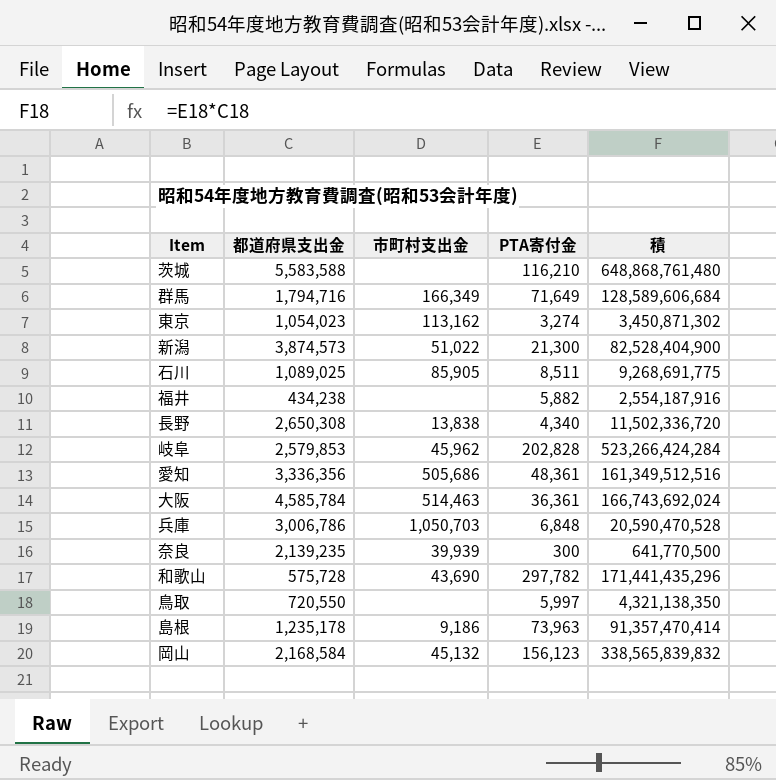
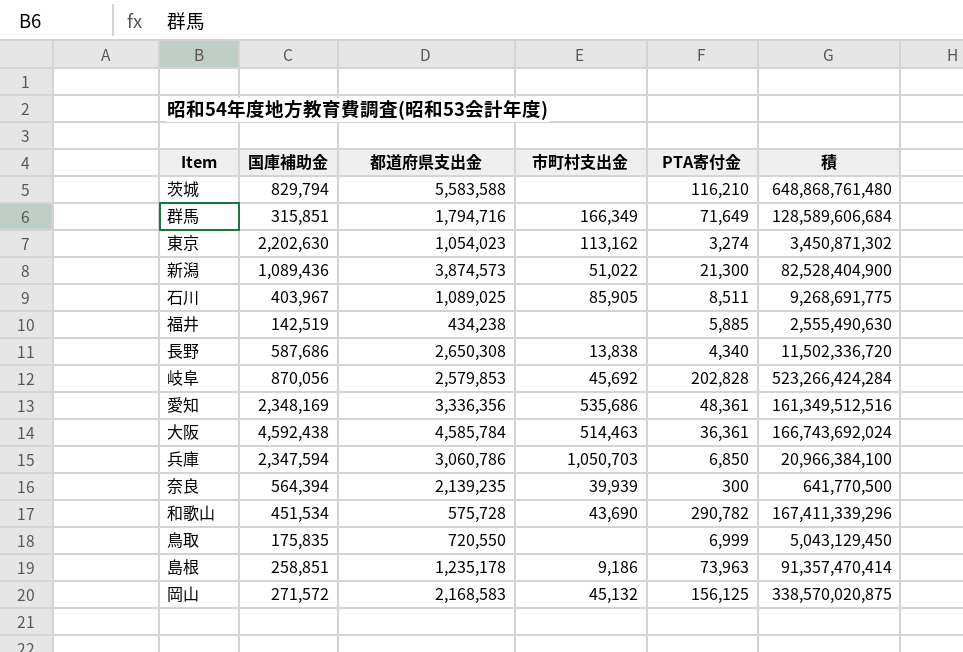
column 国庫補助金 | position: none -> 2
福井 | PTA寄付金: 5,882 -> 5,885
福井 | 積: 2,554,187,916 -> 2,555,490,630
岐阜 | 市町村支出金: 45,962 -> 45,692
愛知 | 市町村支出金: 505,686 -> 535,686
兵庫 | 都道府県支出金: 3,006,786 -> 3,060,786
兵庫 | PTA寄付金: 6,848 -> 6,850
兵庫 | 積: 20,590,470,528 -> 20,966,384,100
和歌山 | PTA寄付金: 297,782 -> 290,782
和歌山 | 積: 171,441,435,296 -> 167,411,339,296
鳥取 | PTA寄付金: 5,997 -> 6,999
鳥取 | 積: 4,321,138,350 -> 5,043,129,450
岡山 | 都道府県支出金: 2,168,584 -> 2,168,583
岡山 | PTA寄付金: 156,123 -> 156,125
岡山 | 積: 338,565,839,832 -> 338,570,020,875

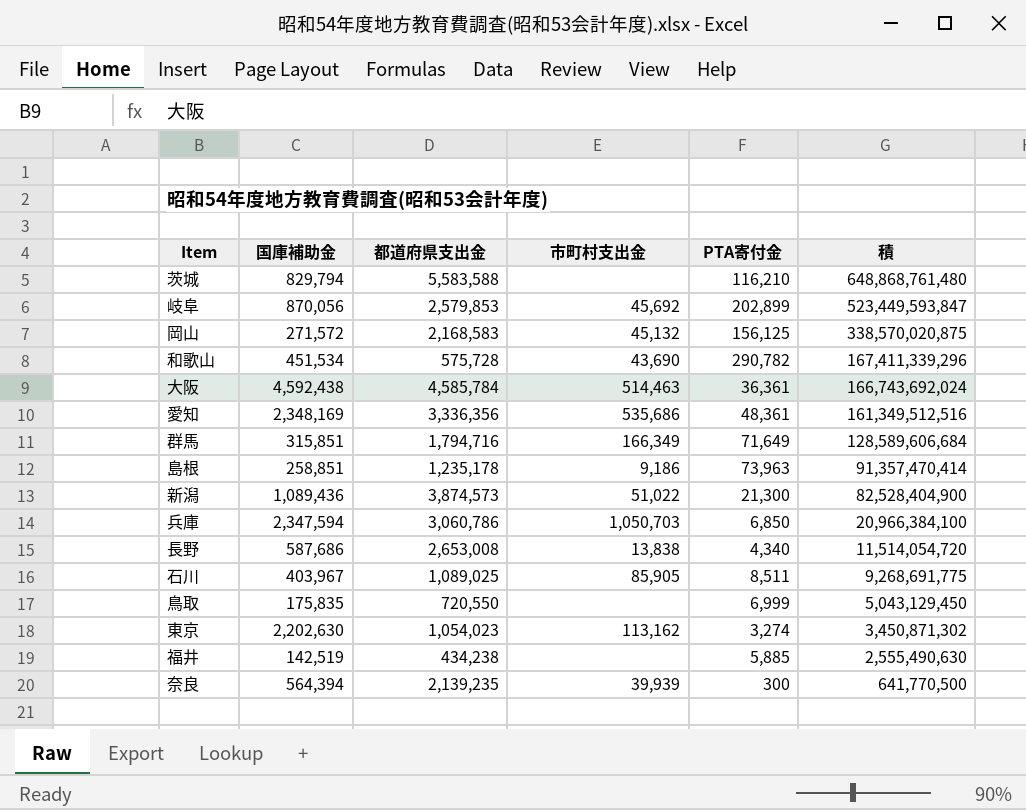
row order: none -> 積 descending
岐阜 | PTA寄付金: 202,828 -> 202,899
岐阜 | 積: 523,266,424,284 -> 523,449,593,847
長野 | 都道府県支出金: 2,650,308 -> 2,653,008
長野 | 積: 11,502,336,720 -> 11,514,054,720

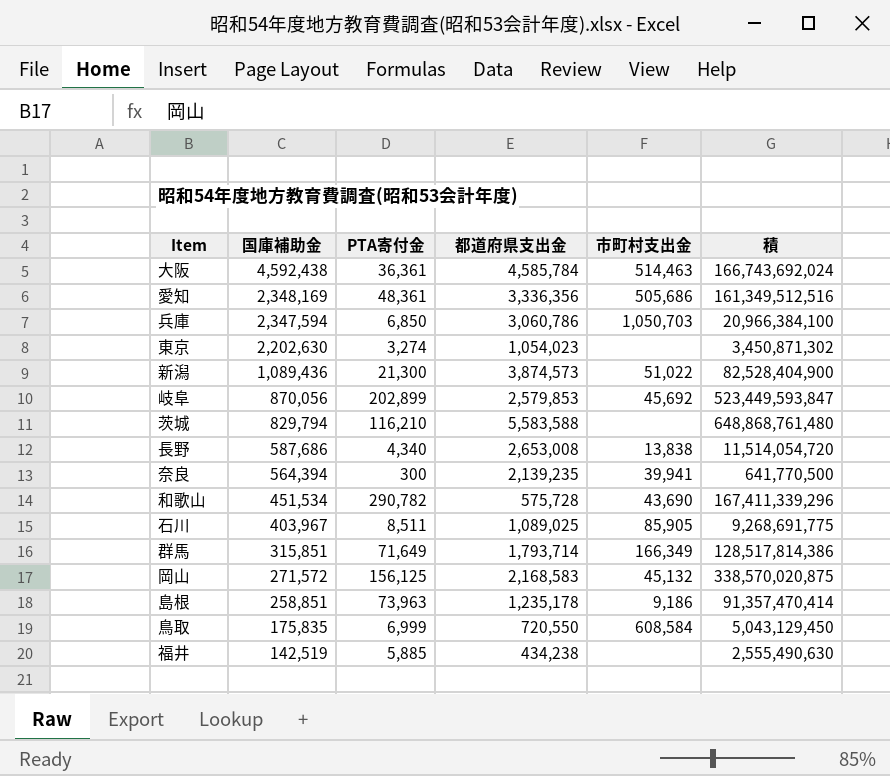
row order: 積 descending -> 国庫補助金 descending
column PTA寄付金 | position: 5 -> 3
愛知 | 市町村支出金: 535,686 -> 505,686
東京 | 市町村支出金: 113,162 -> none
奈良 | 市町村支出金: 39,939 -> 39,941
群馬 | 都道府県支出金: 1,794,716 -> 1,793,714
群馬 | 積: 128,589,606,684 -> 128,517,814,386
鳥取 | 市町村支出金: none -> 608,584

